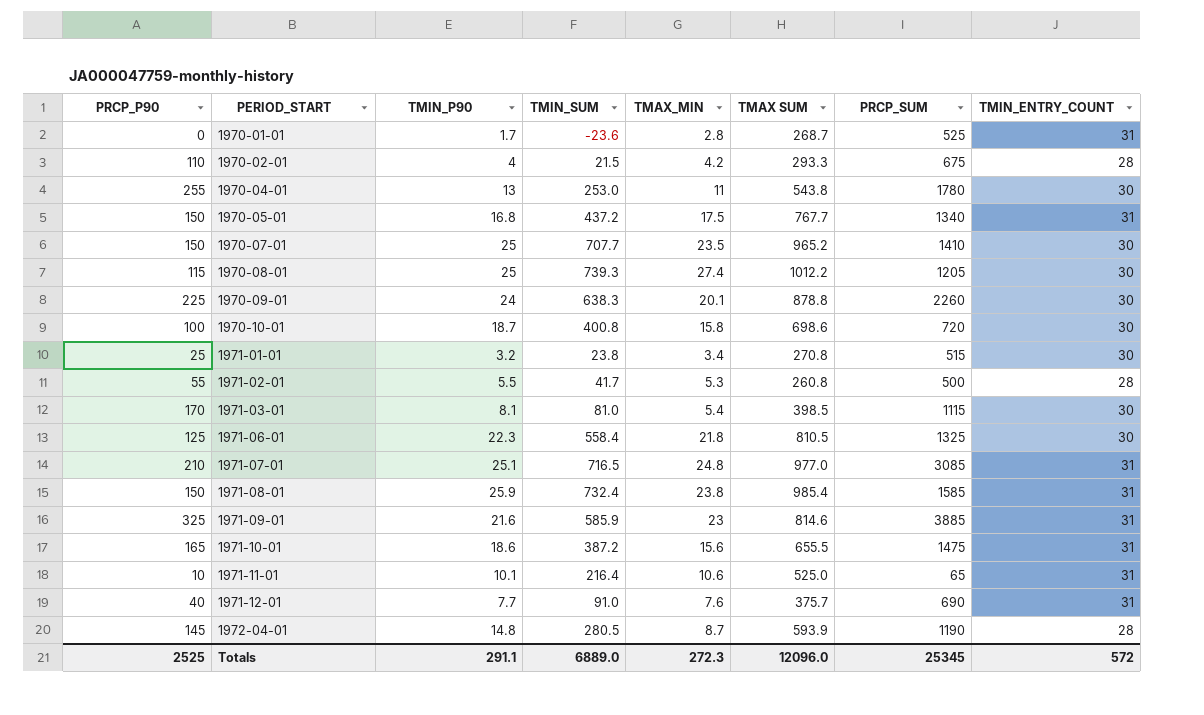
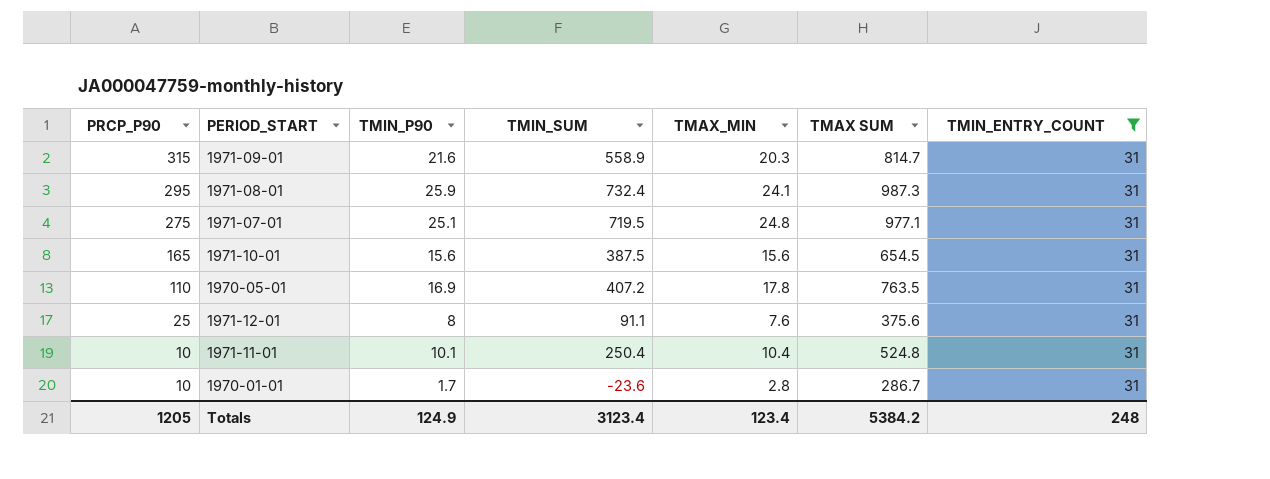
filter: none -> TMIN_ENTRY_COUNT = 31
row order: PERIOD_START ascending -> PRCP_P90 descending
column PRCP_SUM | position: 7 -> none
1971-09-01 | PRCP_P90: 325 -> 315
1971-09-01 | TMIN_SUM: 585.9 -> 558.9
1971-09-01 | TMAX_MIN: 23 -> 20.3
1971-09-01 | TMAX SUM: 814.6 -> 814.7
1971-08-01 | PRCP_P90: 150 -> 295
1971-08-01 | TMAX_MIN: 23.8 -> 24.1
1971-08-01 | TMAX SUM: 985.4 -> 987.3
1971-07-01 | PRCP_P90: 210 -> 275
1971-07-01 | TMIN_SUM: 716.5 -> 719.5
1971-07-01 | TMAX SUM: 977.0 -> 977.1
1971-10-01 | TMIN_P90: 18.6 -> 15.6
1971-10-01 | TMIN_SUM: 387.2 -> 387.5
1971-10-01 | TMAX SUM: 655.5 -> 654.5
1970-05-01 | PRCP_P90: 150 -> 110
1970-05-01 | TMIN_P90: 16.8 -> 16.9
1970-05-01 | TMIN_SUM: 437.2 -> 407.2
1970-05-01 | TMAX_MIN: 17.5 -> 17.8
1970-05-01 | TMAX SUM: 767.7 -> 763.5
1971-12-01 | PRCP_P90: 40 -> 25
1971-12-01 | TMIN_P90: 7.7 -> 8
1971-12-01 | TMIN_SUM: 91.0 -> 91.1
1971-12-01 | TMAX SUM: 375.7 -> 375.6
1971-11-01 | TMIN_SUM: 216.4 -> 250.4
1971-11-01 | TMAX_MIN: 10.6 -> 10.4
1971-11-01 | TMAX SUM: 525.0 -> 524.8
1970-01-01 | PRCP_P90: 0 -> 10
1970-01-01 | TMAX SUM: 268.7 -> 286.7
Totals | PRCP_P90: 2525 -> 1205
Totals | TMIN_P90: 291.1 -> 124.9
Totals | TMIN_SUM: 6889.0 -> 3123.4
Totals | TMAX_MIN: 272.3 -> 123.4
Totals | TMAX SUM: 12096.0 -> 5384.2
Totals | TMIN_ENTRY_COUNT: 572 -> 248

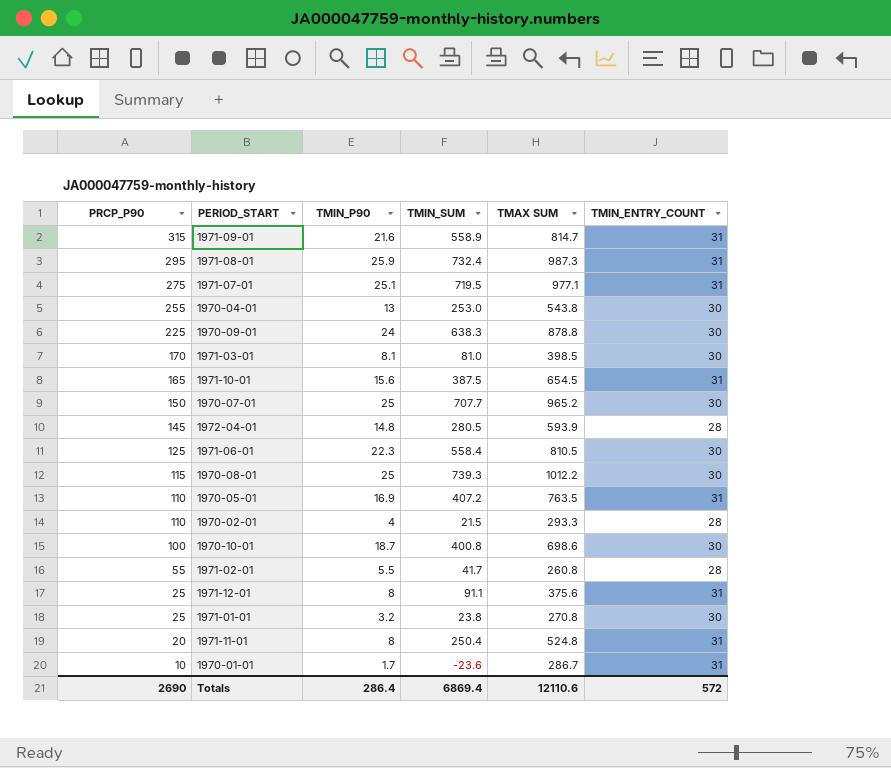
filter: TMIN_ENTRY_COUNT = 31 -> none
column TMAX_MIN | position: 5 -> none
1971-11-01 | PRCP_P90: 10 -> 20
1971-11-01 | TMIN_P90: 10.1 -> 8
Totals | PRCP_P90: 1205 -> 2690
Totals | TMIN_P90: 124.9 -> 286.4
Totals | TMIN_SUM: 3123.4 -> 6869.4
Totals | TMAX SUM: 5384.2 -> 12110.6
Totals | TMIN_ENTRY_COUNT: 248 -> 572

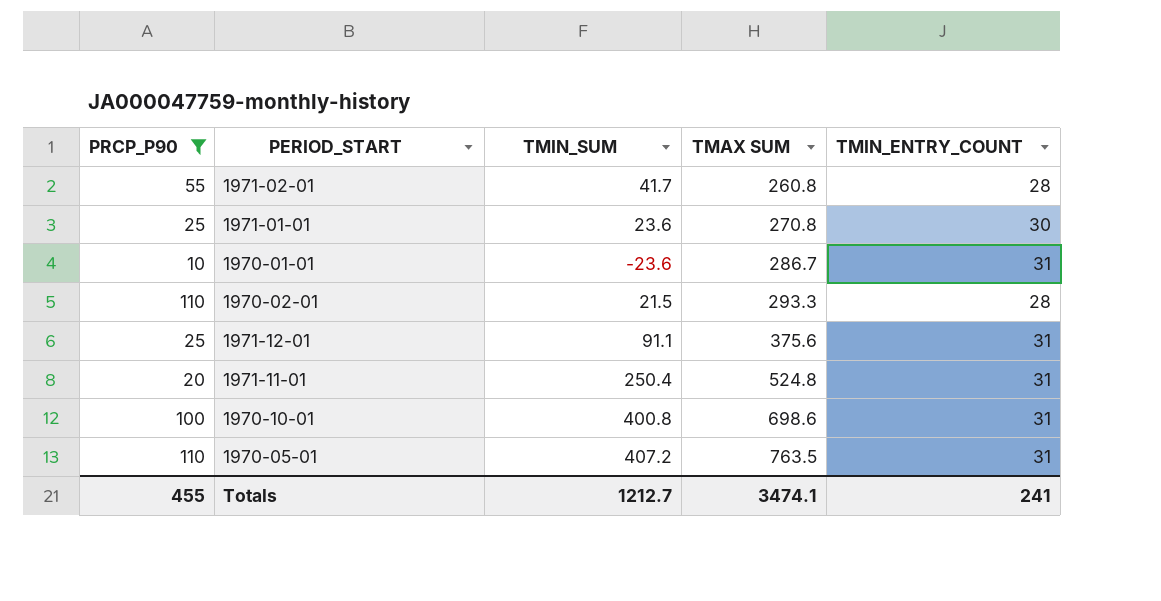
filter: none -> PRCP_P90 <= 110
row order: PRCP_P90 descending -> TMAX SUM ascending
column TMIN_P90 | position: 3 -> none
1971-01-01 | TMIN_SUM: 23.8 -> 23.6
1970-10-01 | TMIN_ENTRY_COUNT: 30 -> 31
Totals | PRCP_P90: 2690 -> 455
Totals | TMIN_SUM: 6869.4 -> 1212.7
Totals | TMAX SUM: 12110.6 -> 3474.1
Totals | TMIN_ENTRY_COUNT: 572 -> 241

